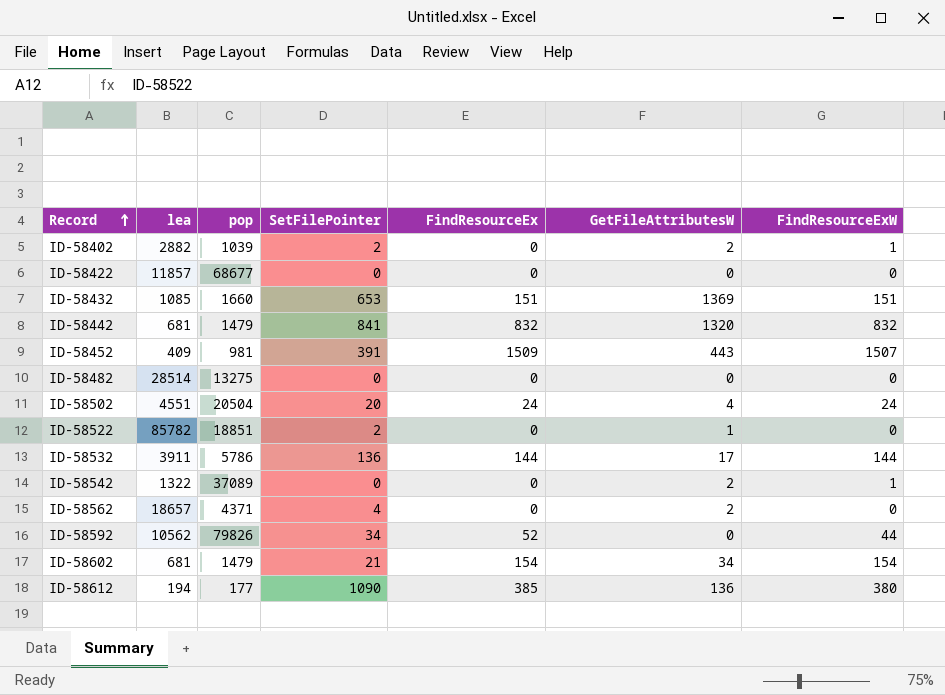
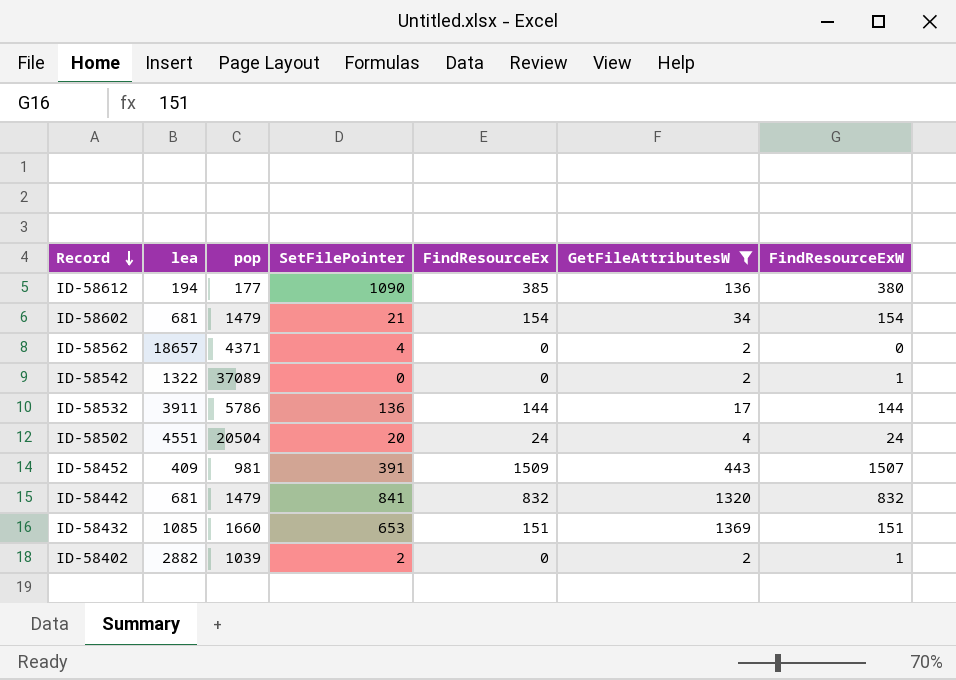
filter: none -> GetFileAttributesW >= 2
row order: Record ascending -> Record descending

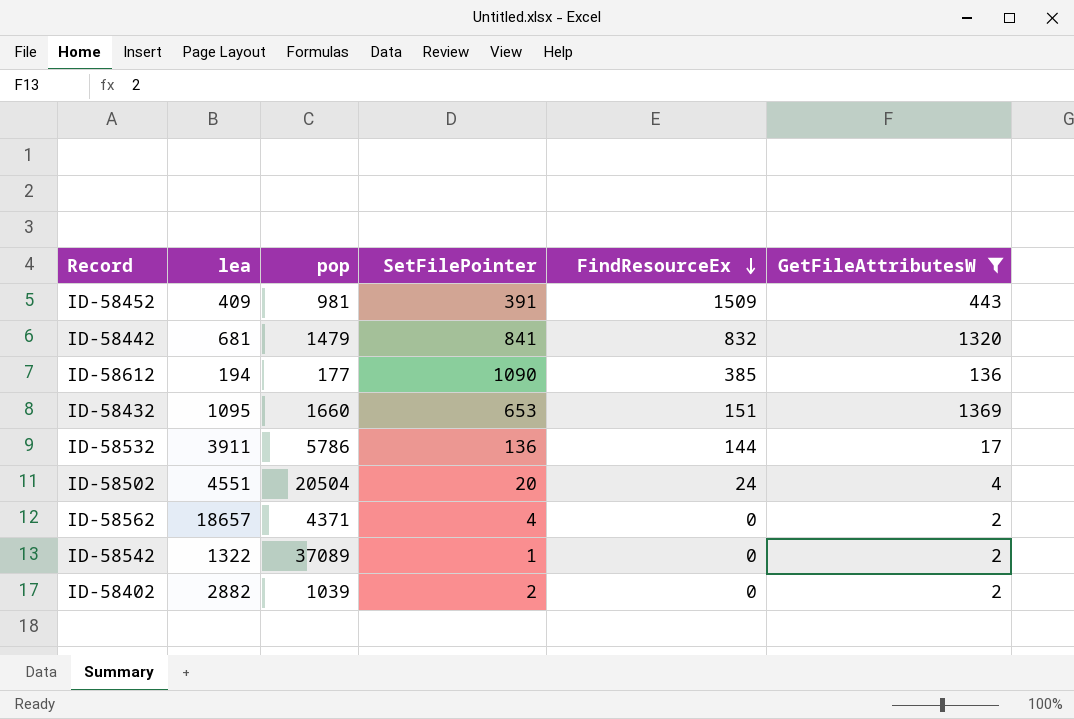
row order: Record descending -> FindResourceEx descending
column FindResourceExW | position: 7 -> none
row ID-58602: 681 | 1479 | 21 | 154 | 34 | 154 -> none
ID-58432 | lea: 1085 -> 1095
ID-58542 | SetFilePointer: 0 -> 1

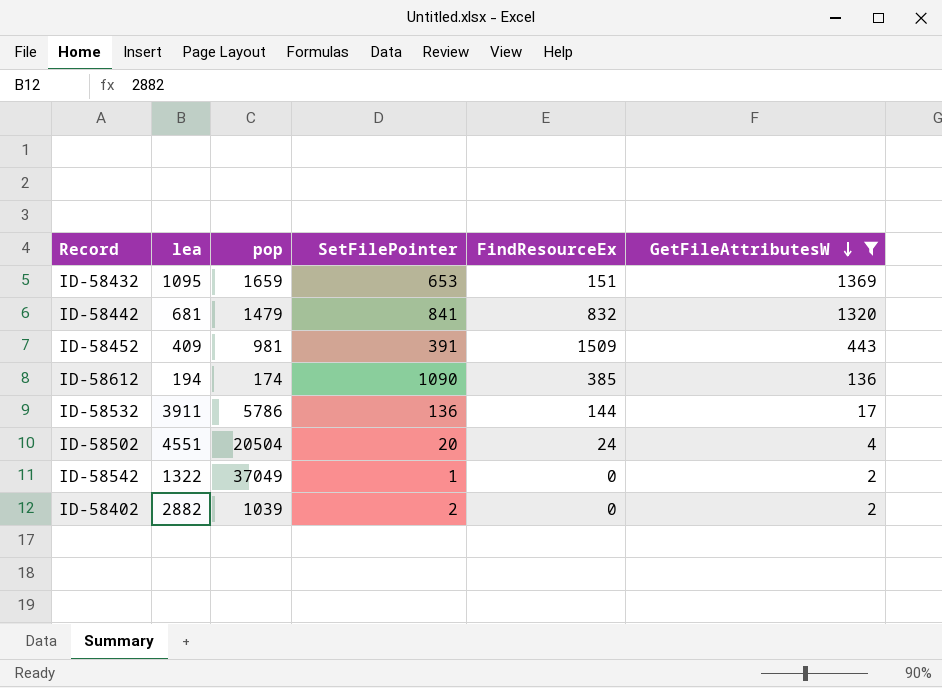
row order: FindResourceEx descending -> GetFileAttributesW descending
row ID-58562: 18657 | 4371 | 4 | 0 | 2 -> none
ID-58432 | pop: 1660 -> 1659
ID-58612 | pop: 177 -> 174
ID-58542 | pop: 37089 -> 37049

